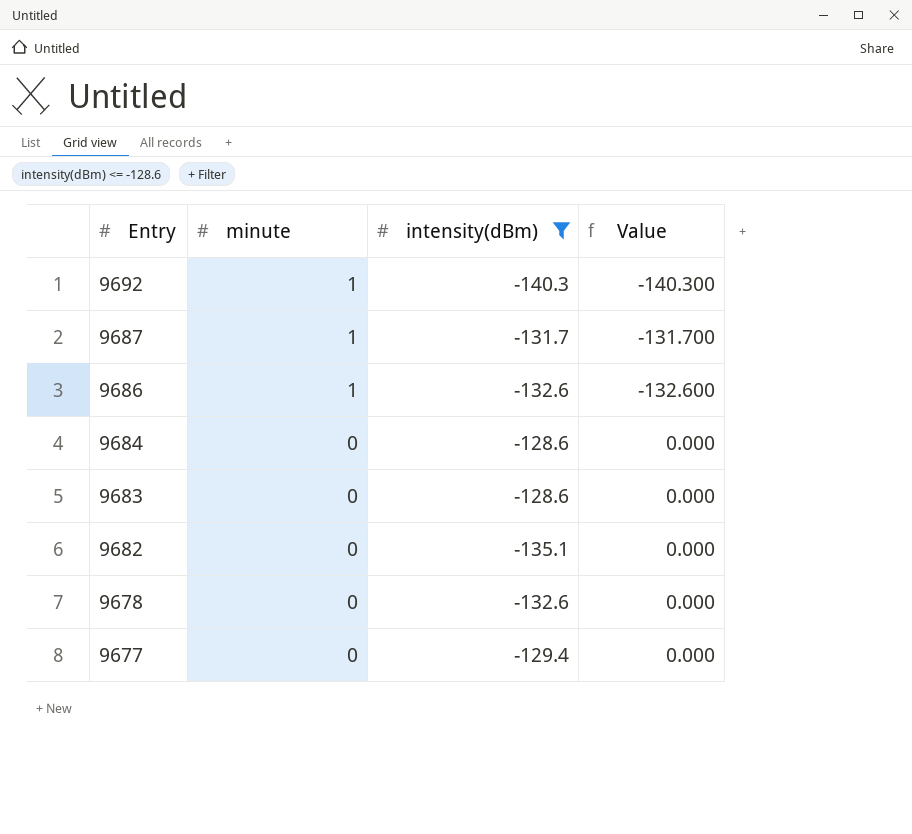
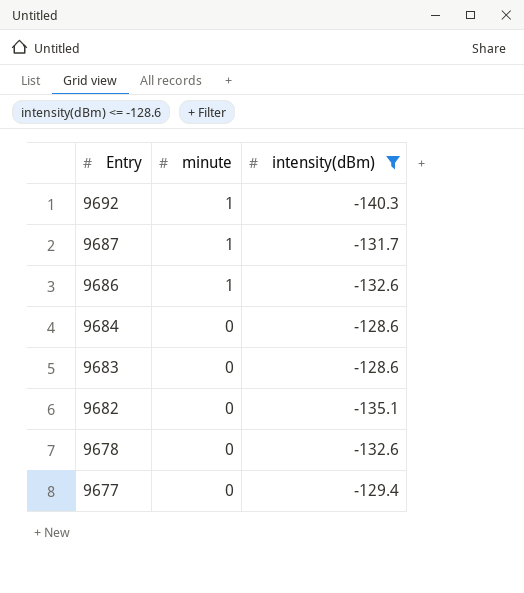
column Value | formula: [minute] * [intensity(dBm)] -> none

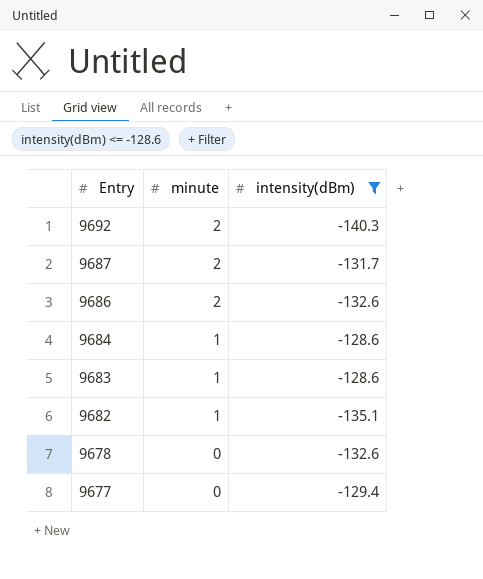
9692 | minute: 1 -> 2
9687 | minute: 1 -> 2
9686 | minute: 1 -> 2
9684 | minute: 0 -> 1
9683 | minute: 0 -> 1
9682 | minute: 0 -> 1

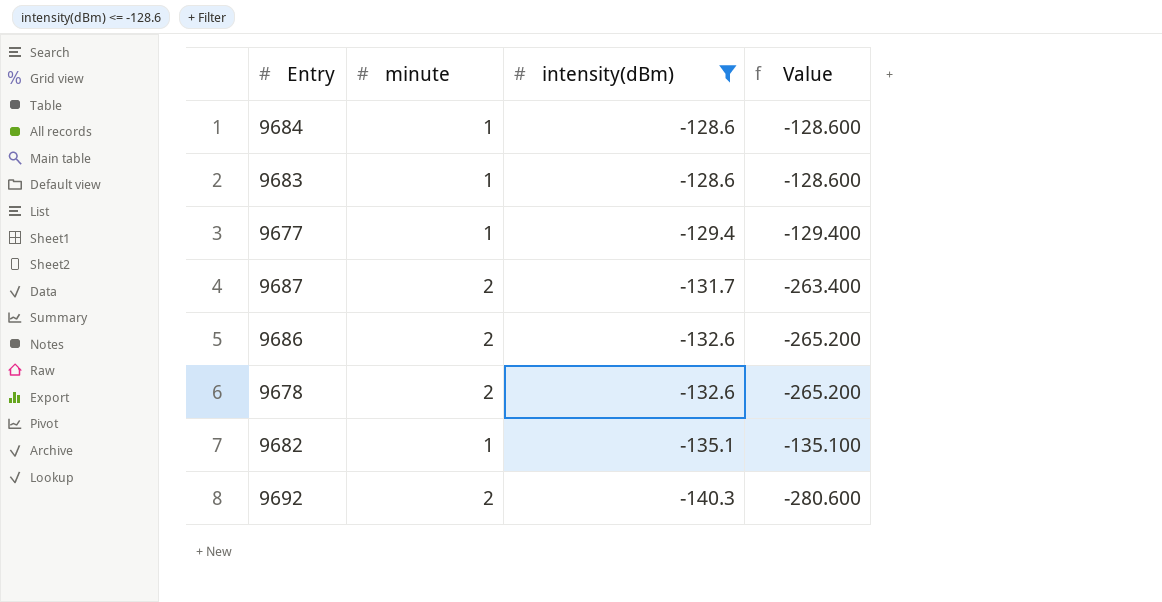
row order: Entry descending -> intensity(dBm) descending
column Value | formula: none -> [minute] * [intensity(dBm)]
9677 | minute: 0 -> 1
9678 | minute: 0 -> 2

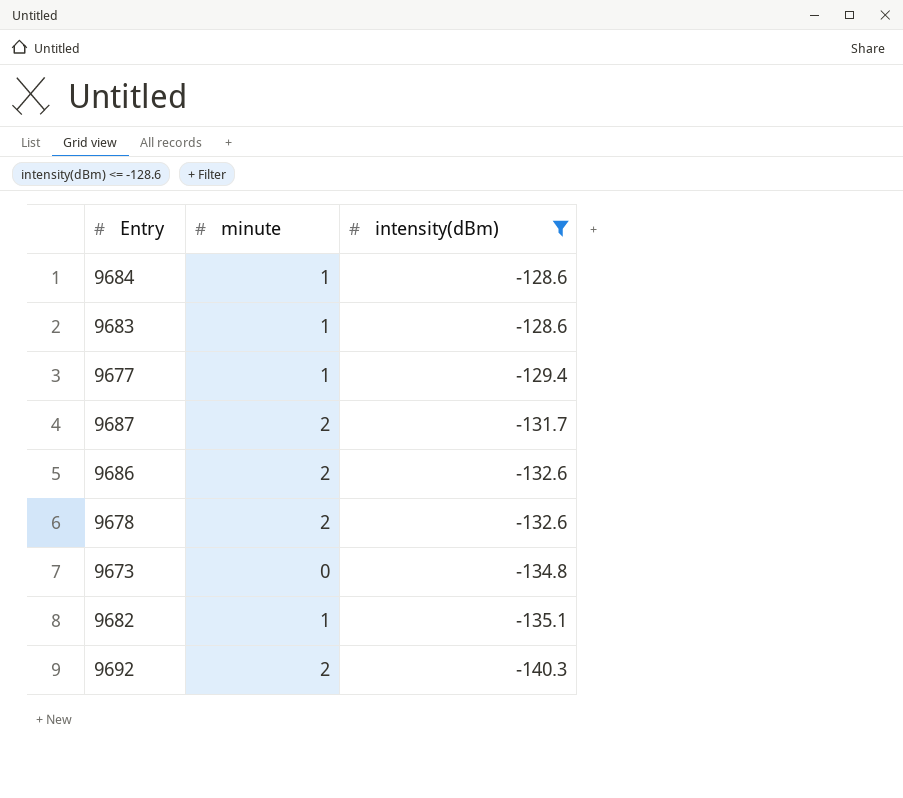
column Value | formula: [minute] * [intensity(dBm)] -> none
row 9673: none -> 0 | -134.8

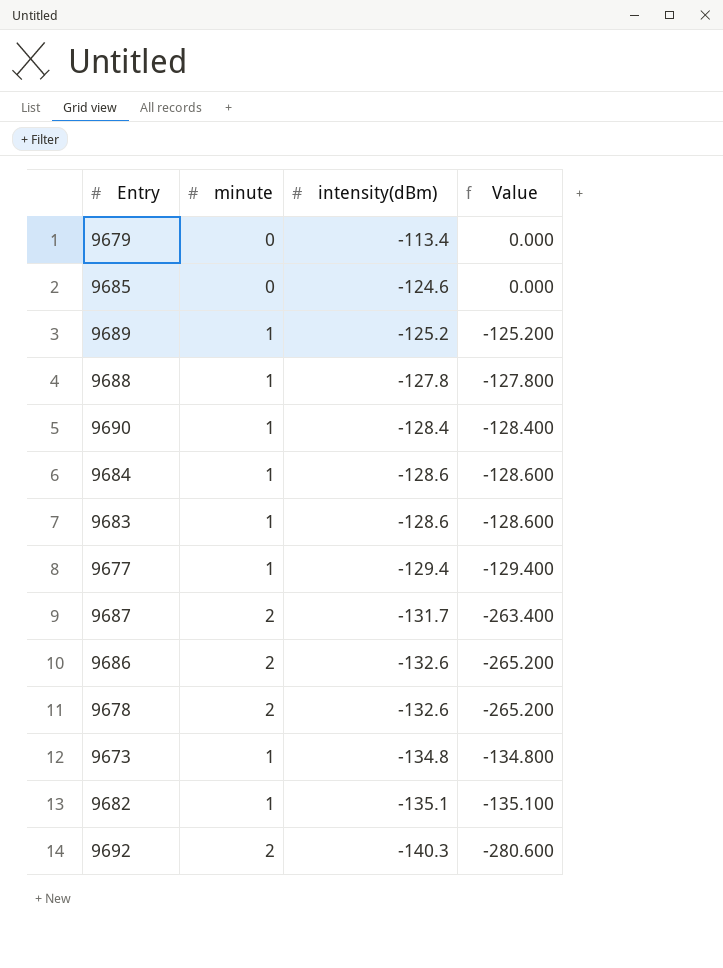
filter: intensity(dBm) <= -128.6 -> none
column Value | formula: none -> [minute] * [intensity(dBm)]
9673 | minute: 0 -> 1

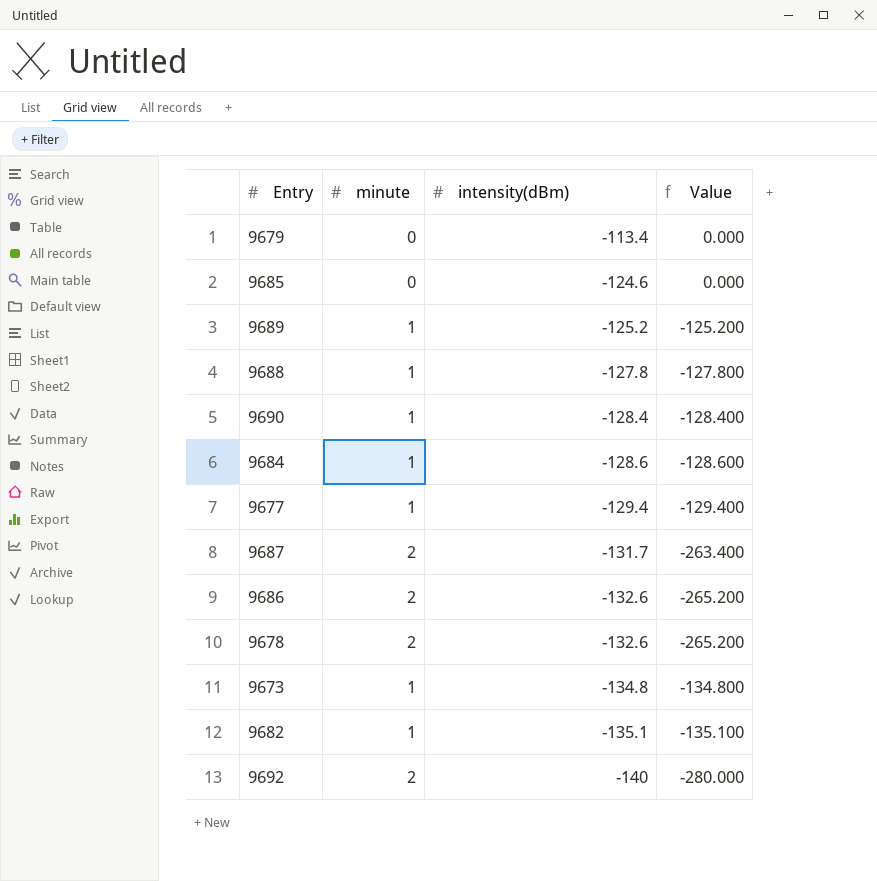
row 9683: 1 | -128.6 | -128.600 -> none
9692 | intensity(dBm): -140.3 -> -140
9692 | Value: -280.600 -> -280.000

